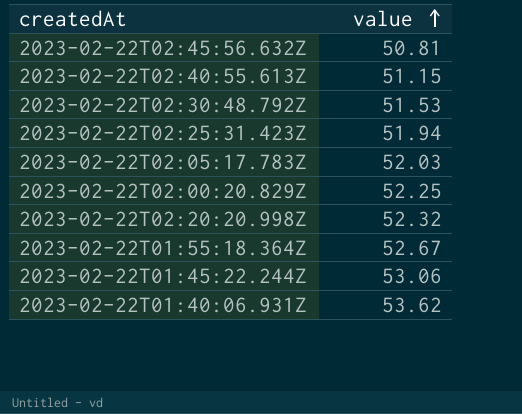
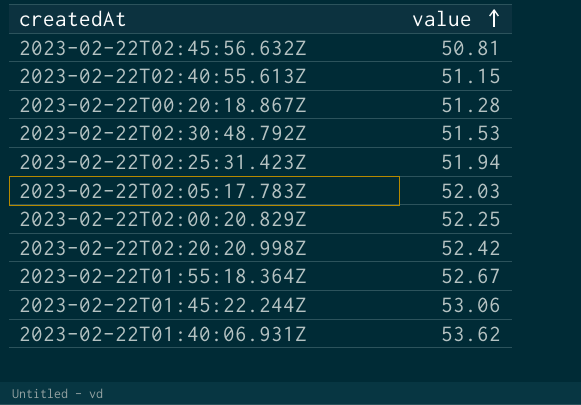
row 2023-02-22T00:20:18.867Z: none -> 51.28
2023-02-22T02:20:20.998Z | value: 52.32 -> 52.42

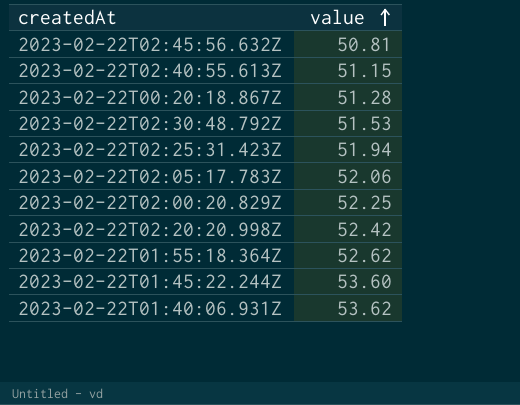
2023-02-22T02:05:17.783Z | value: 52.03 -> 52.06
2023-02-22T01:55:18.364Z | value: 52.67 -> 52.62
2023-02-22T01:45:22.244Z | value: 53.06 -> 53.60

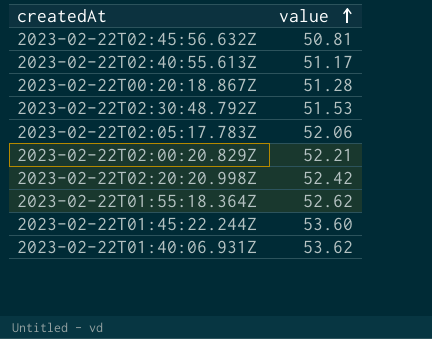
row 2023-02-22T02:25:31.423Z: 51.94 -> none
2023-02-22T02:40:55.613Z | value: 51.15 -> 51.17
2023-02-22T02:00:20.829Z | value: 52.25 -> 52.21

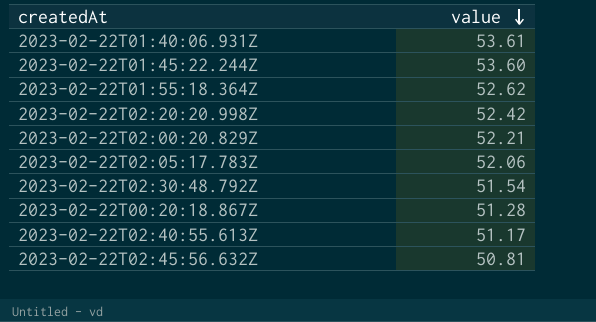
row order: value ascending -> value descending
2023-02-22T01:40:06.931Z | value: 53.62 -> 53.61
2023-02-22T02:30:48.792Z | value: 51.53 -> 51.54

